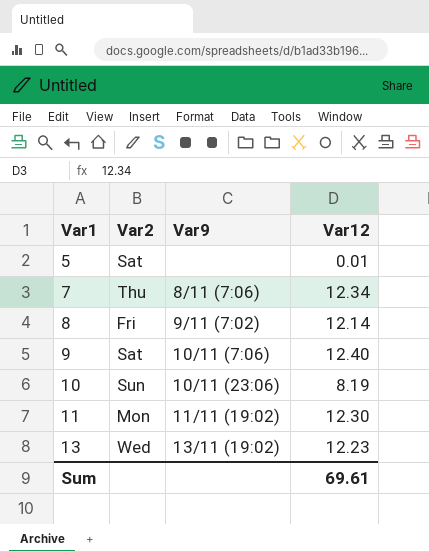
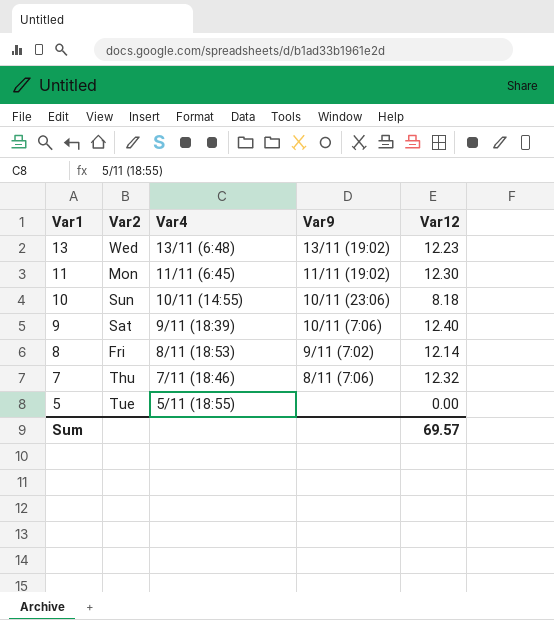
row order: Var1 ascending -> Var1 descending
column Var4 | position: none -> 3
10 | Var12: 8.19 -> 8.18
7 | Var12: 12.34 -> 12.32
5 | Var2: Sat -> Tue
5 | Var12: 0.01 -> 0.00
Sum | Var12: 69.61 -> 69.57

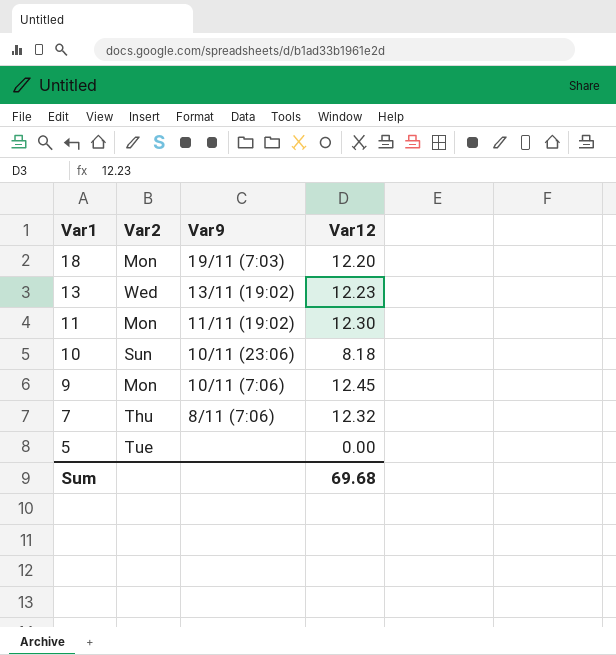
column Var4 | position: 3 -> none
row 8: Fri | 8/11 (18:53) | 9/11 (7:02) | 12.14 -> none
row 18: none -> Mon | 19/11 (7:03) | 12.20
9 | Var2: Sat -> Mon
9 | Var12: 12.40 -> 12.45
Sum | Var12: 69.57 -> 69.68

